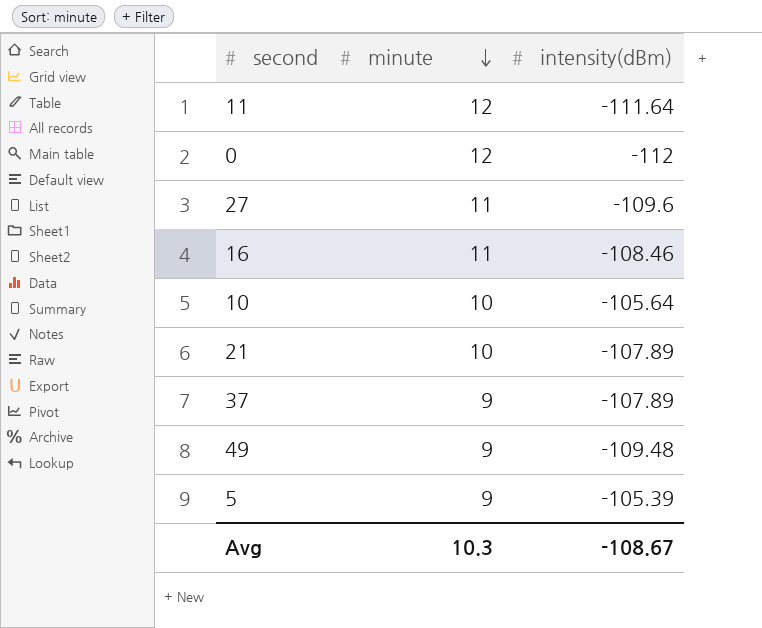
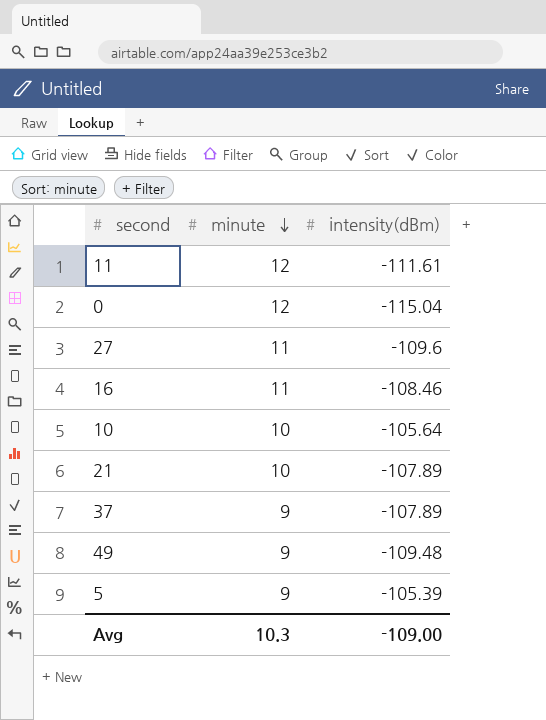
11 | intensity(dBm): -111.64 -> -111.61
0 | intensity(dBm): -112 -> -115.04
Avg | intensity(dBm): -108.67 -> -109.00

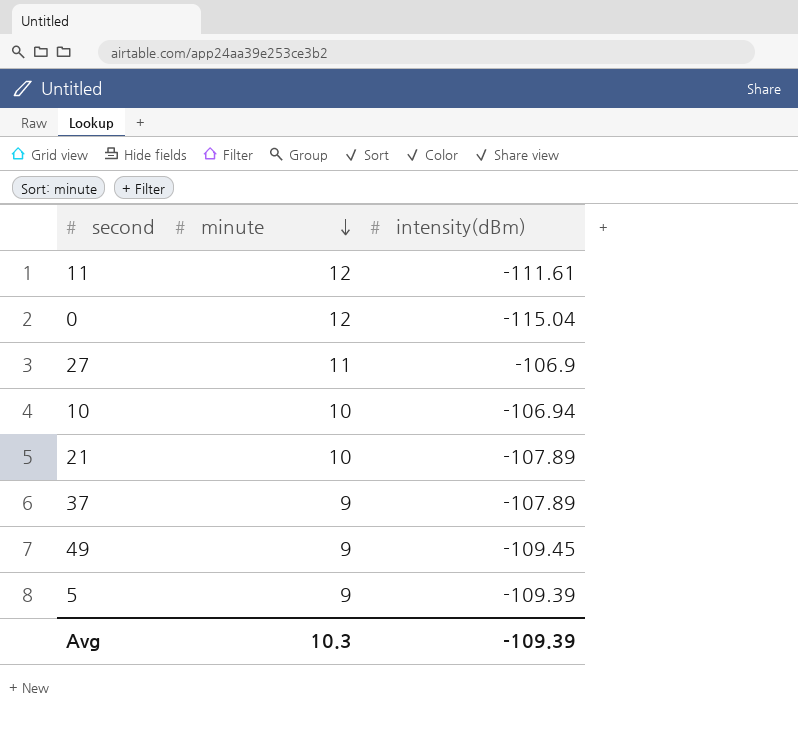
row 16: 11 | -108.46 -> none
27 | intensity(dBm): -109.6 -> -106.9
10 | intensity(dBm): -105.64 -> -106.94
49 | intensity(dBm): -109.48 -> -109.45
5 | intensity(dBm): -105.39 -> -109.39
Avg | intensity(dBm): -109.00 -> -109.39

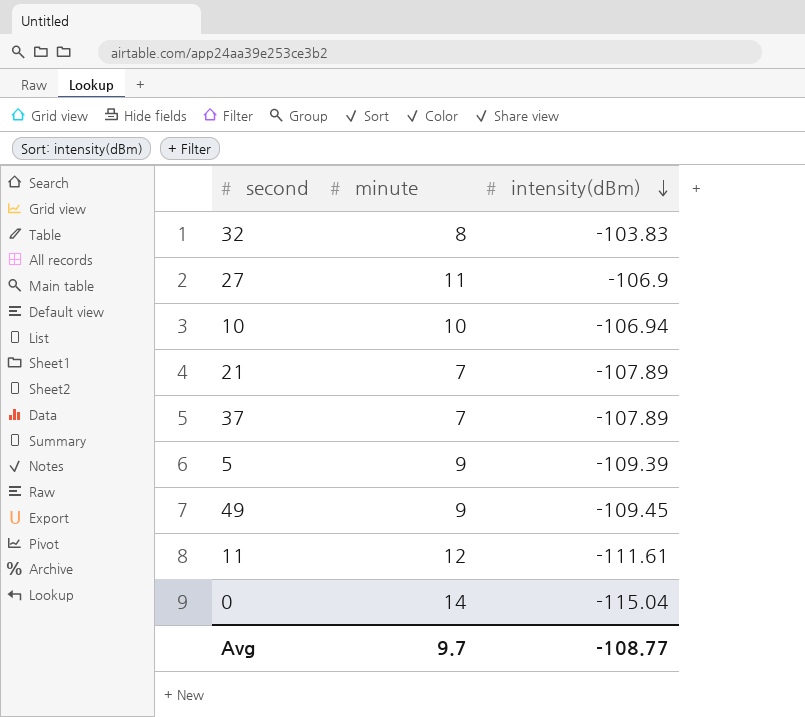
row order: minute descending -> intensity(dBm) descending
row 32: none -> 8 | -103.83
21 | minute: 10 -> 7
37 | minute: 9 -> 7
0 | minute: 12 -> 14
Avg | minute: 10.3 -> 9.7
Avg | intensity(dBm): -109.39 -> -108.77

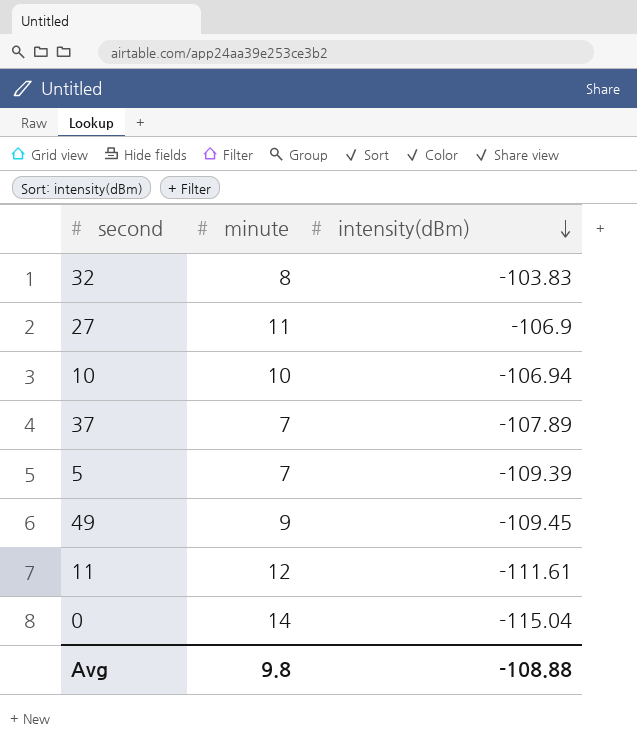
row 21: 7 | -107.89 -> none
5 | minute: 9 -> 7
Avg | minute: 9.7 -> 9.8
Avg | intensity(dBm): -108.77 -> -108.88

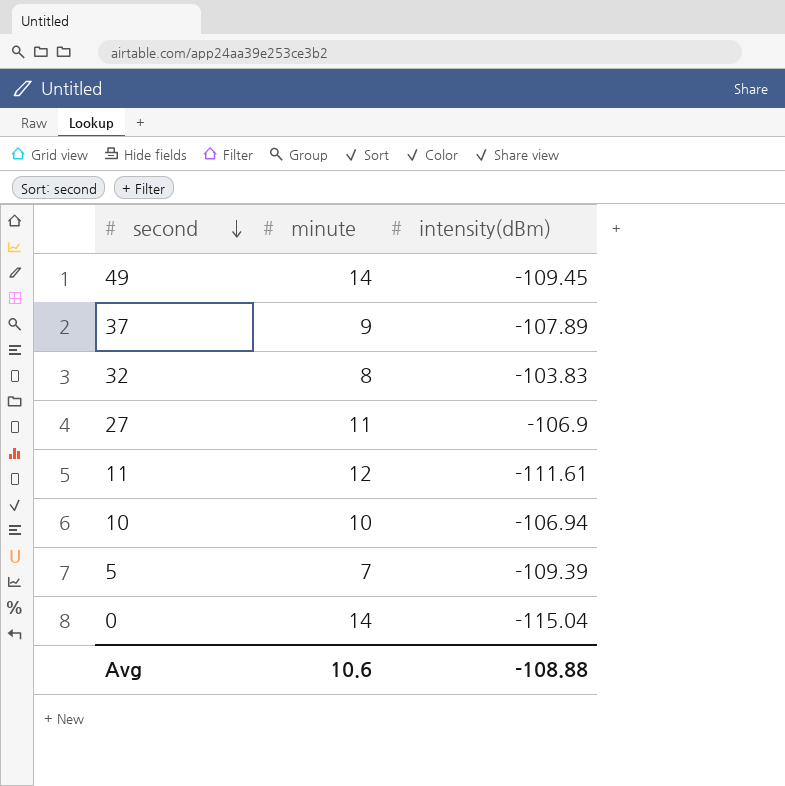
row order: intensity(dBm) descending -> second descending
49 | minute: 9 -> 14
37 | minute: 7 -> 9
Avg | minute: 9.8 -> 10.6

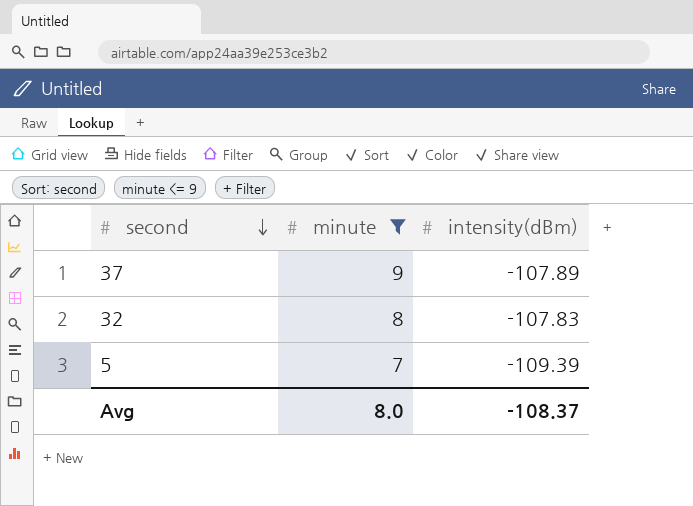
filter: none -> minute <= 9
32 | intensity(dBm): -103.83 -> -107.83
Avg | minute: 10.6 -> 8.0
Avg | intensity(dBm): -108.88 -> -108.37

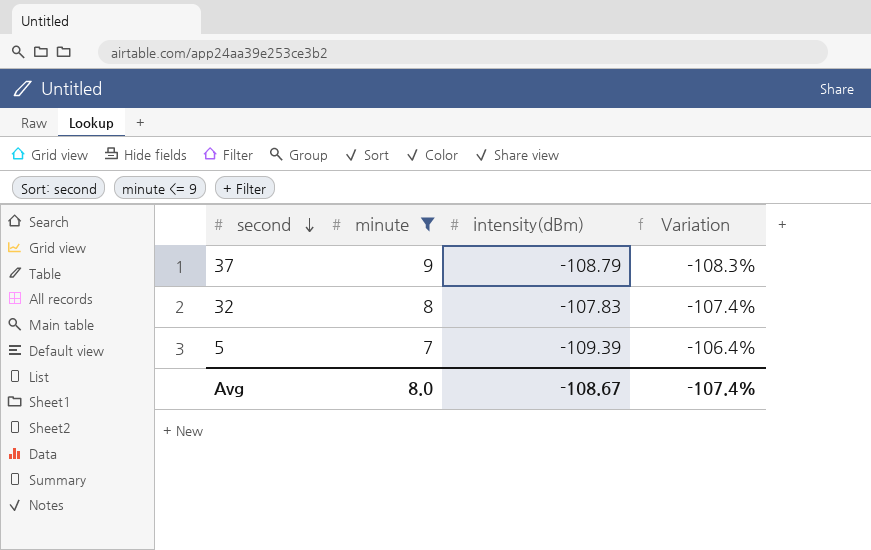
column Variation | formula: none -> ([minute] - [intensity(dBm)]) / [intensity(dBm)]
37 | intensity(dBm): -107.89 -> -108.79
Avg | intensity(dBm): -108.37 -> -108.67

